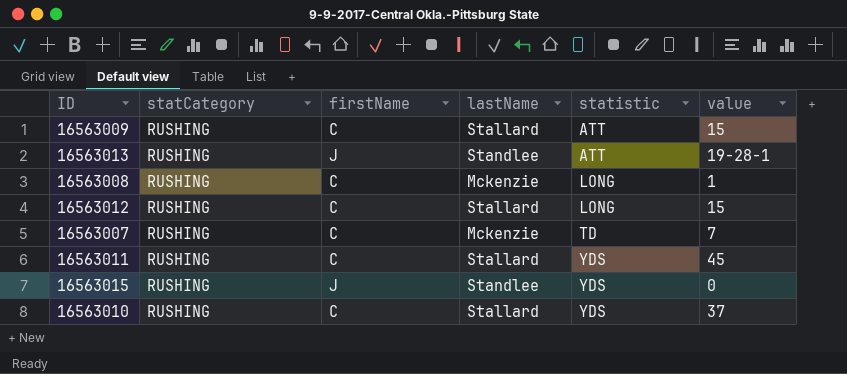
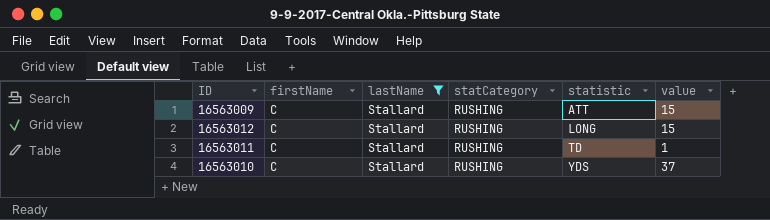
filter: none -> lastName = Stallard
column statCategory | position: 2 -> 4
16563011 | statistic: YDS -> TD
16563011 | value: 45 -> 1

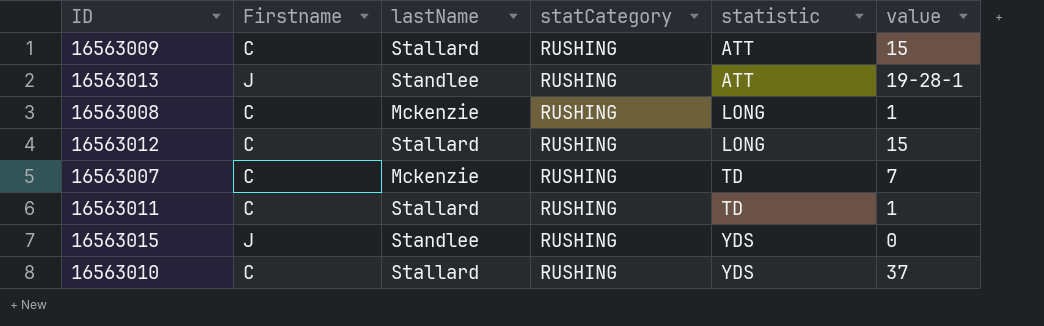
filter: lastName = Stallard -> none
column name: firstName -> Firstname

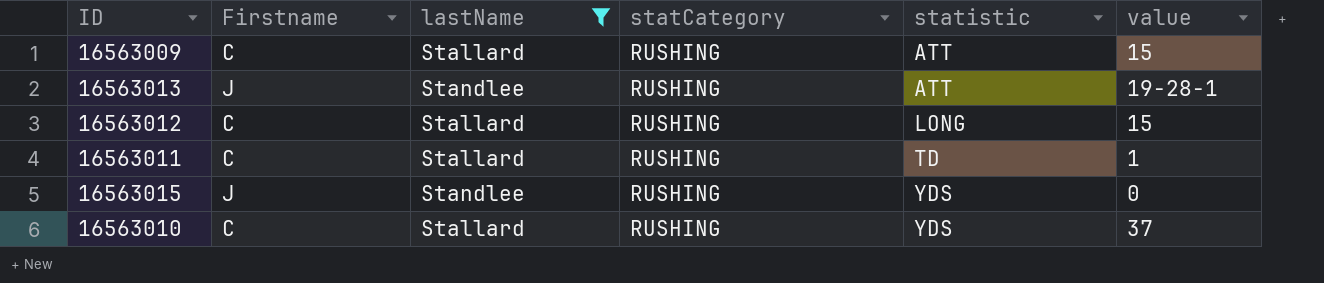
filter: none -> lastName != Mckenzie

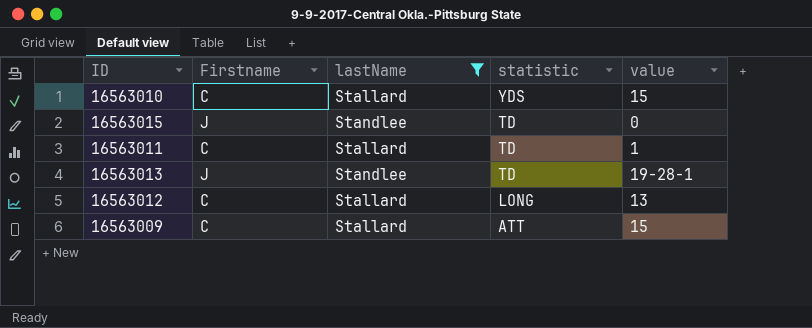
row order: statistic ascending -> statistic descending
column statCategory | position: 4 -> none
16563010 | value: 37 -> 15
16563015 | statistic: YDS -> TD
16563013 | statistic: ATT -> TD
16563012 | value: 15 -> 13

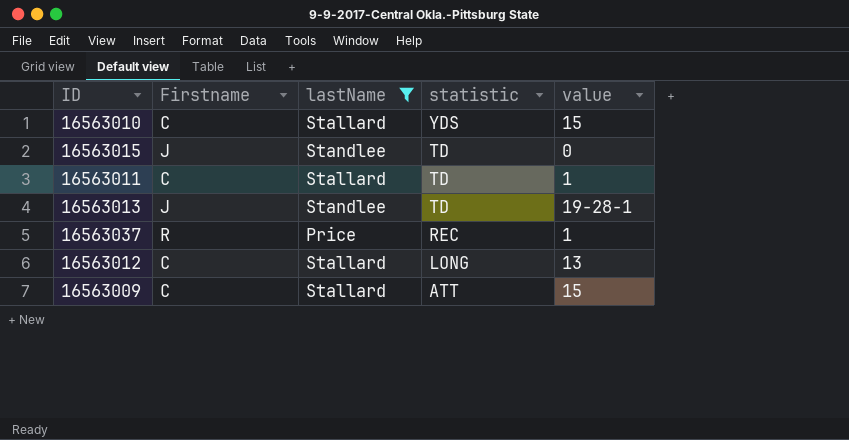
row 16563037: none -> R | Price | REC | 1

